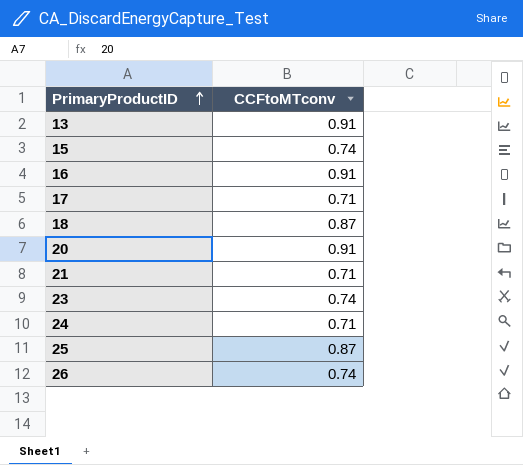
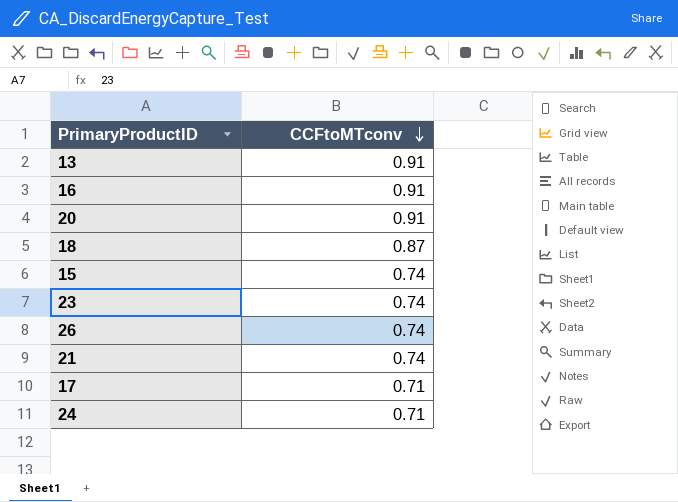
row order: PrimaryProductID ascending -> CCFtoMTconv descending
row 25: 0.87 -> none
21 | CCFtoMTconv: 0.71 -> 0.74

